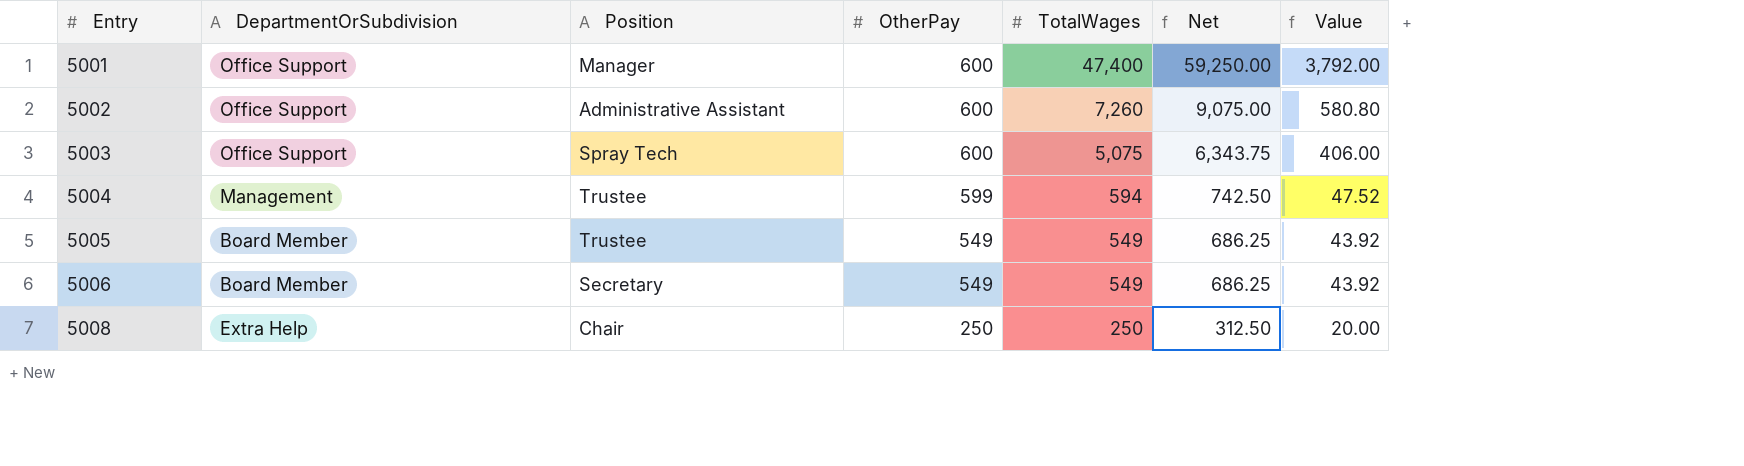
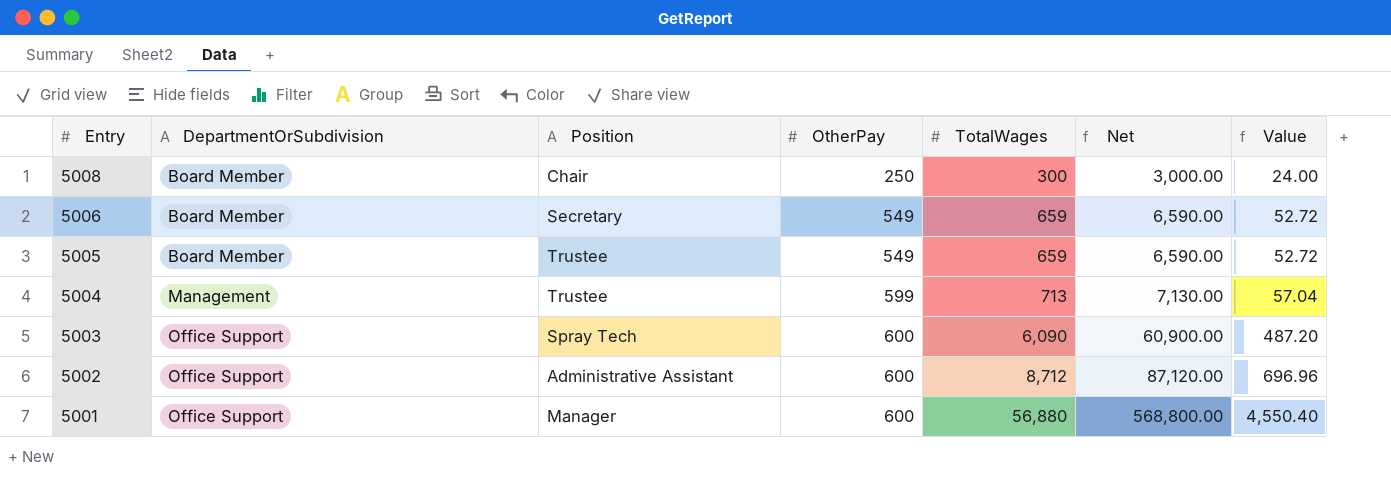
row order: Entry ascending -> Entry descending
column Net | formula: [TotalWages] * 1.25 -> [TotalWages] * 10
5008 | DepartmentOrSubdivision: Extra Help -> Board Member
5008 | TotalWages: 250 -> 300
5008 | Value: 20.00 -> 24.00
5006 | TotalWages: 549 -> 659
5006 | Value: 43.92 -> 52.72
5005 | TotalWages: 549 -> 659
5005 | Value: 43.92 -> 52.72
5004 | TotalWages: 594 -> 713
5004 | Value: 47.52 -> 57.04
5003 | TotalWages: 5,075 -> 6,090
5003 | Value: 406.00 -> 487.20
5002 | TotalWages: 7,260 -> 8,712
5002 | Value: 580.80 -> 696.96
5001 | TotalWages: 47,400 -> 56,880
5001 | Value: 3,792.00 -> 4,550.40

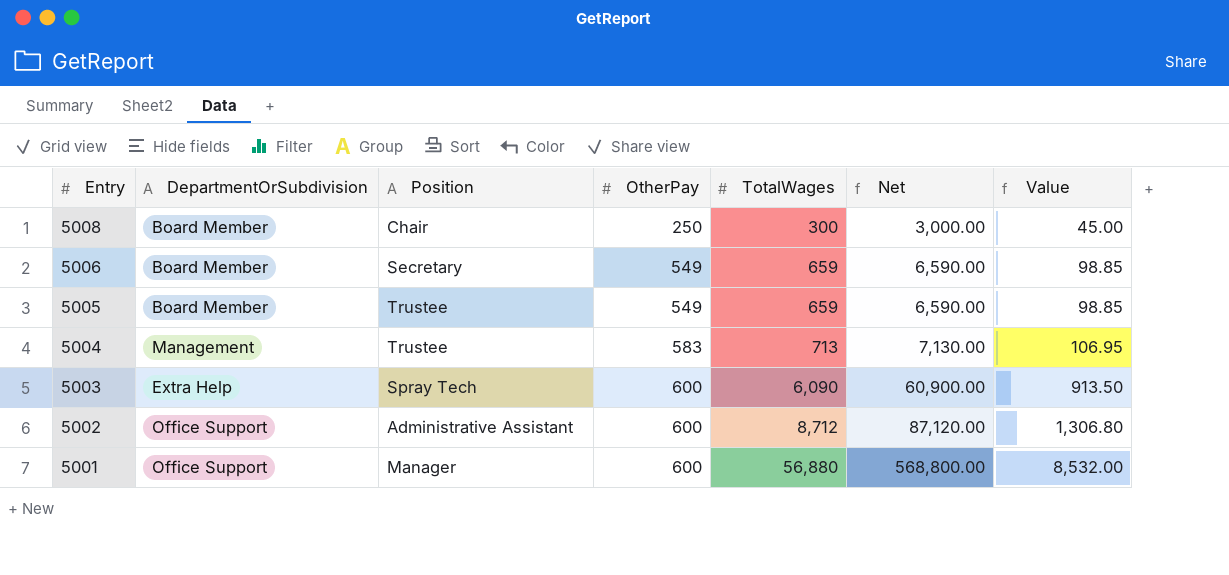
column Value | formula: [TotalWages] * 0.08 -> [TotalWages] * 0.15
5004 | OtherPay: 599 -> 583
5003 | DepartmentOrSubdivision: Office Support -> Extra Help

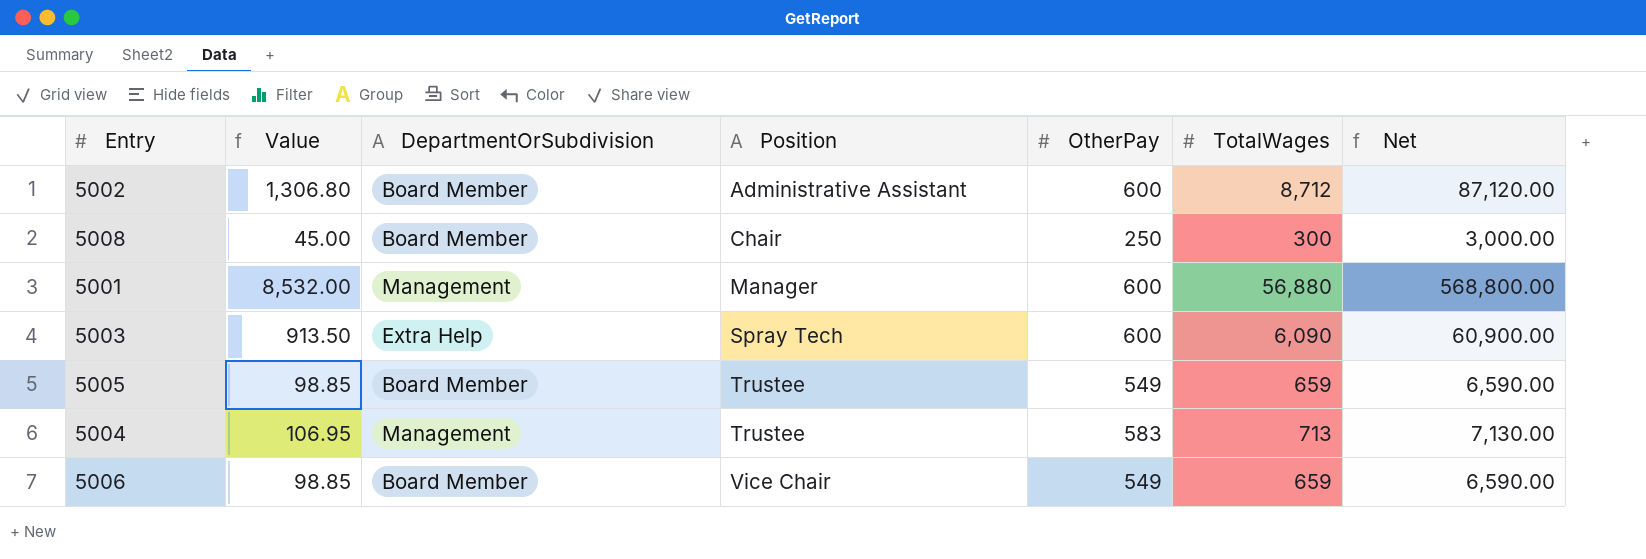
row order: Entry descending -> Position ascending
column Value | position: 7 -> 2
5002 | DepartmentOrSubdivision: Office Support -> Board Member
5001 | DepartmentOrSubdivision: Office Support -> Management
5006 | Position: Secretary -> Vice Chair

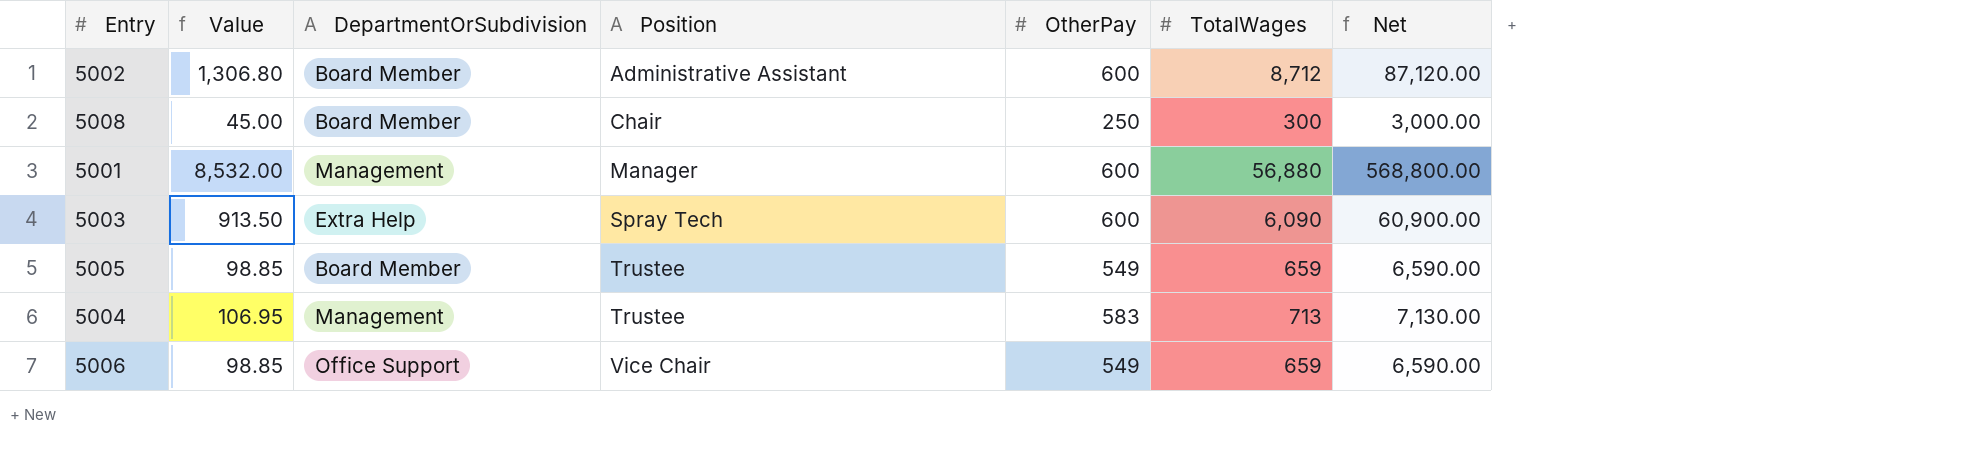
5006 | DepartmentOrSubdivision: Board Member -> Office Support

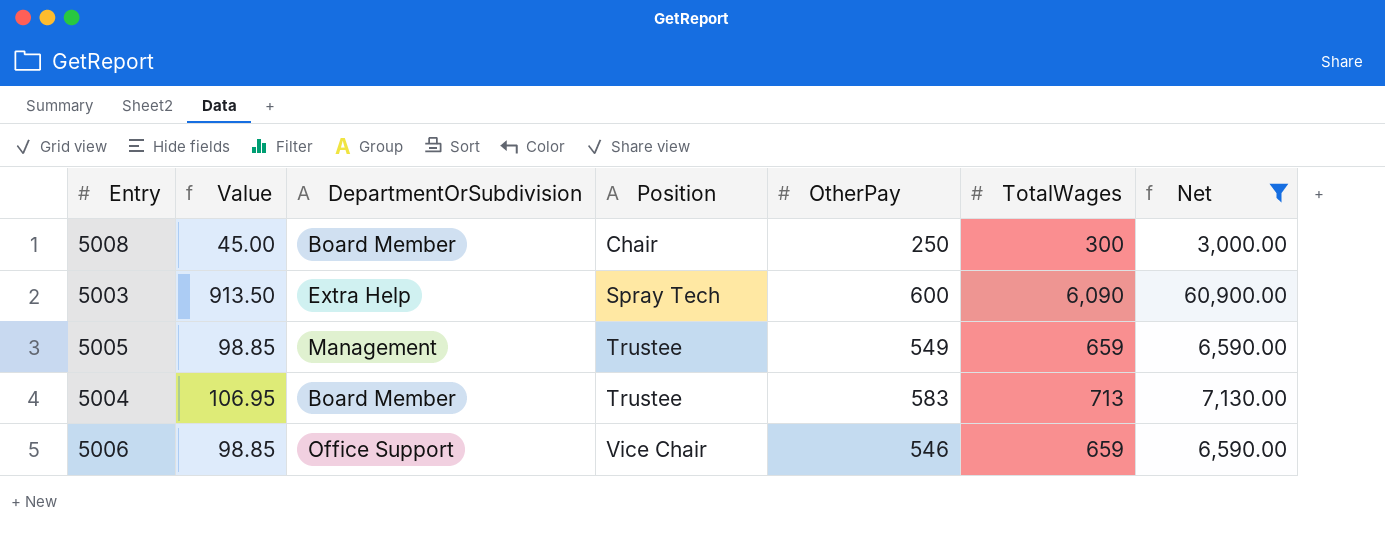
filter: none -> Net <= 60,900.00
5005 | DepartmentOrSubdivision: Board Member -> Management
5004 | DepartmentOrSubdivision: Management -> Board Member
5006 | OtherPay: 549 -> 546

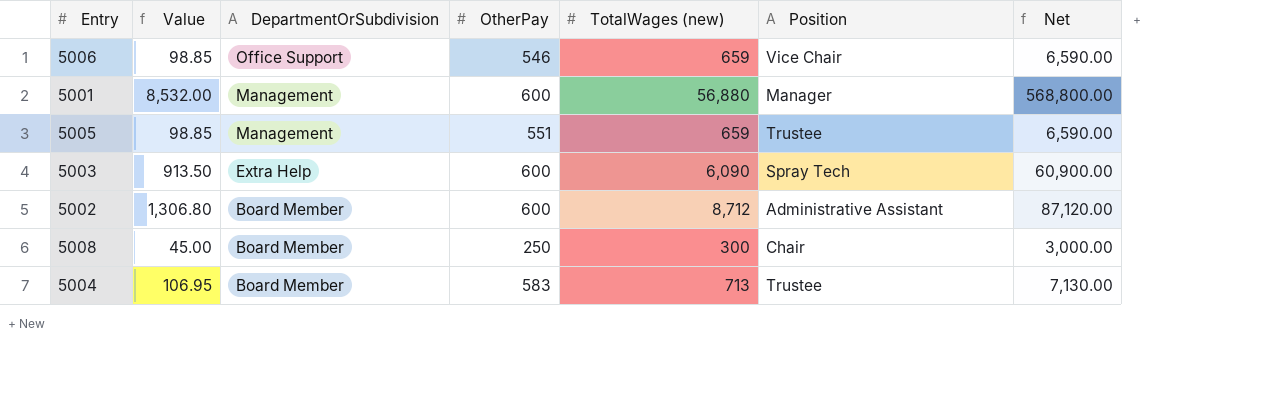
filter: Net <= 60,900.00 -> none
row order: Position ascending -> DepartmentOrSubdivision descending
column name: TotalWages -> TotalWages (new)
column Position | position: 4 -> 6
5005 | OtherPay: 549 -> 551

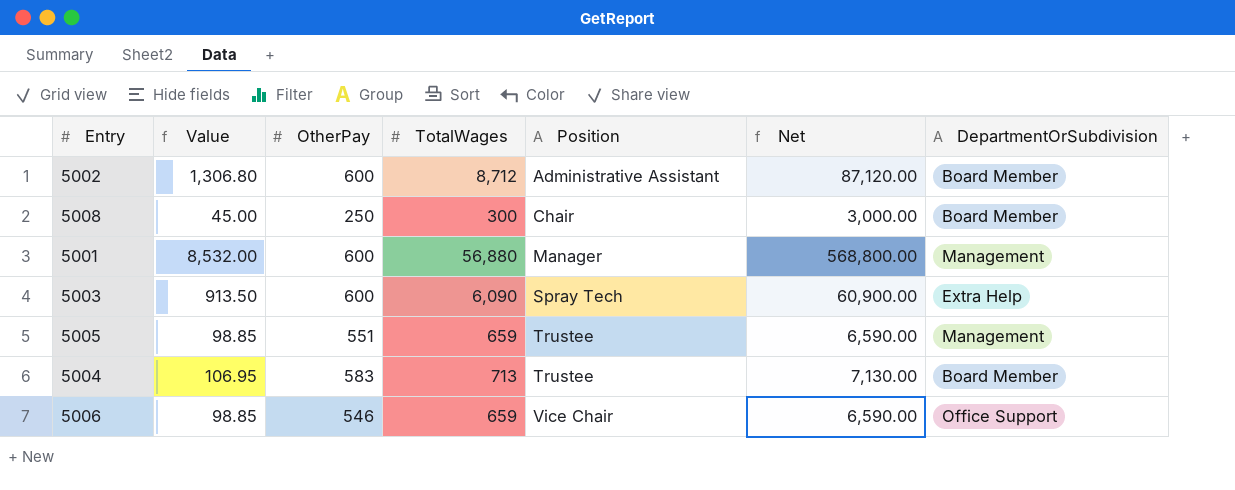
row order: DepartmentOrSubdivision descending -> Position ascending
column name: TotalWages (new) -> TotalWages
column DepartmentOrSubdivision | position: 3 -> 7

